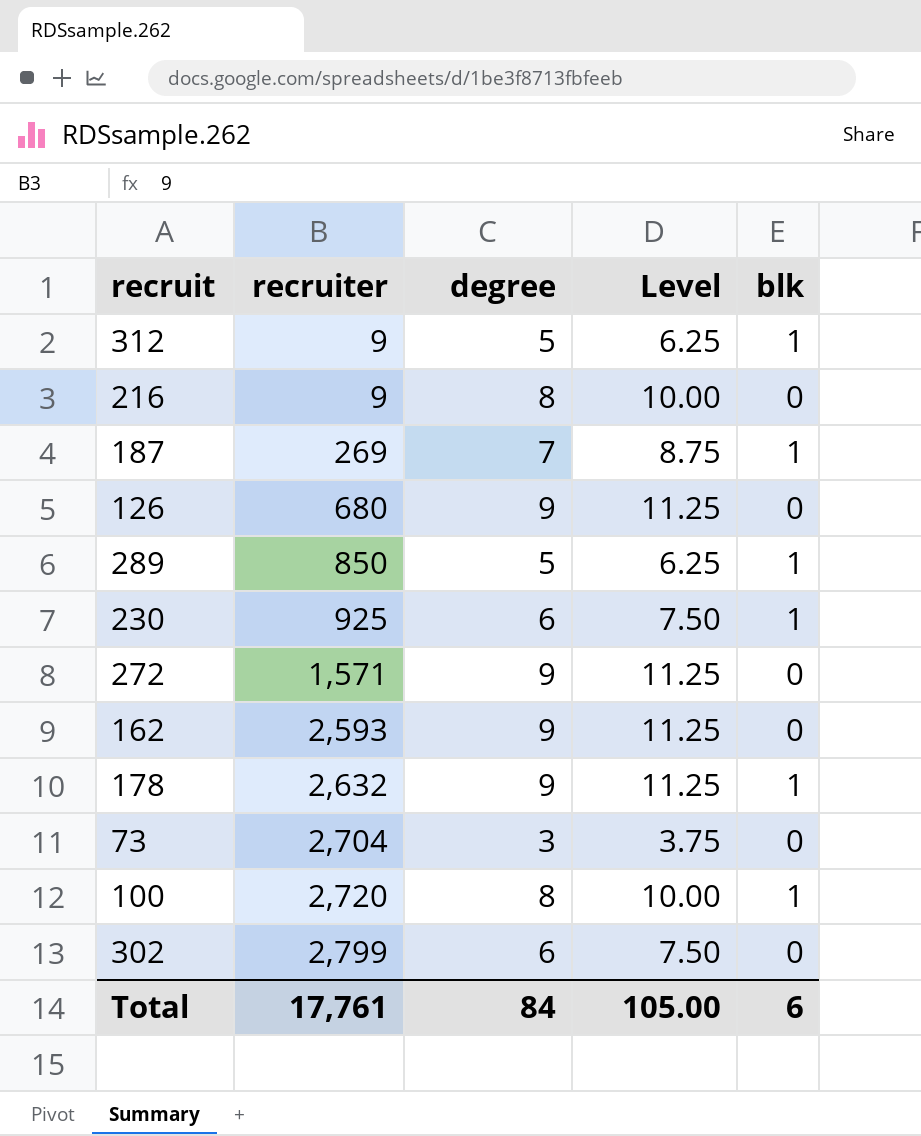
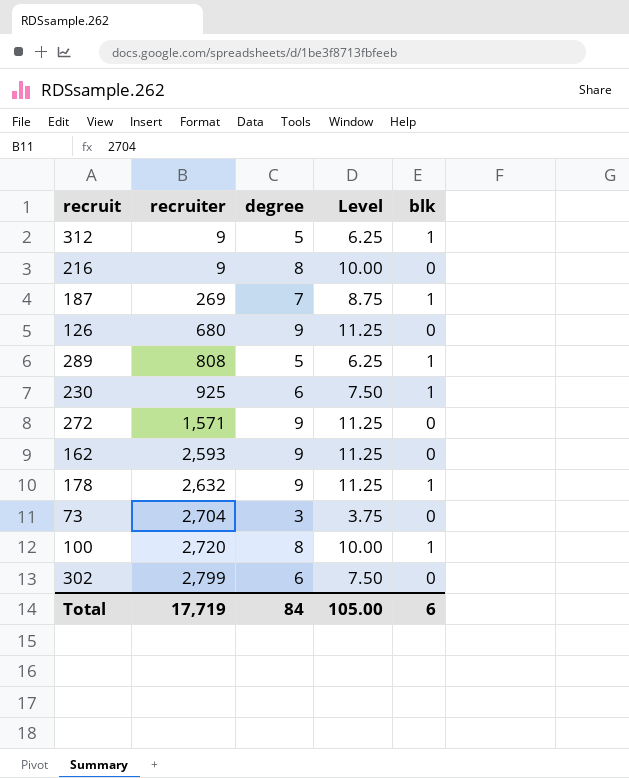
289 | recruiter: 850 -> 808
Total | recruiter: 17,761 -> 17,719

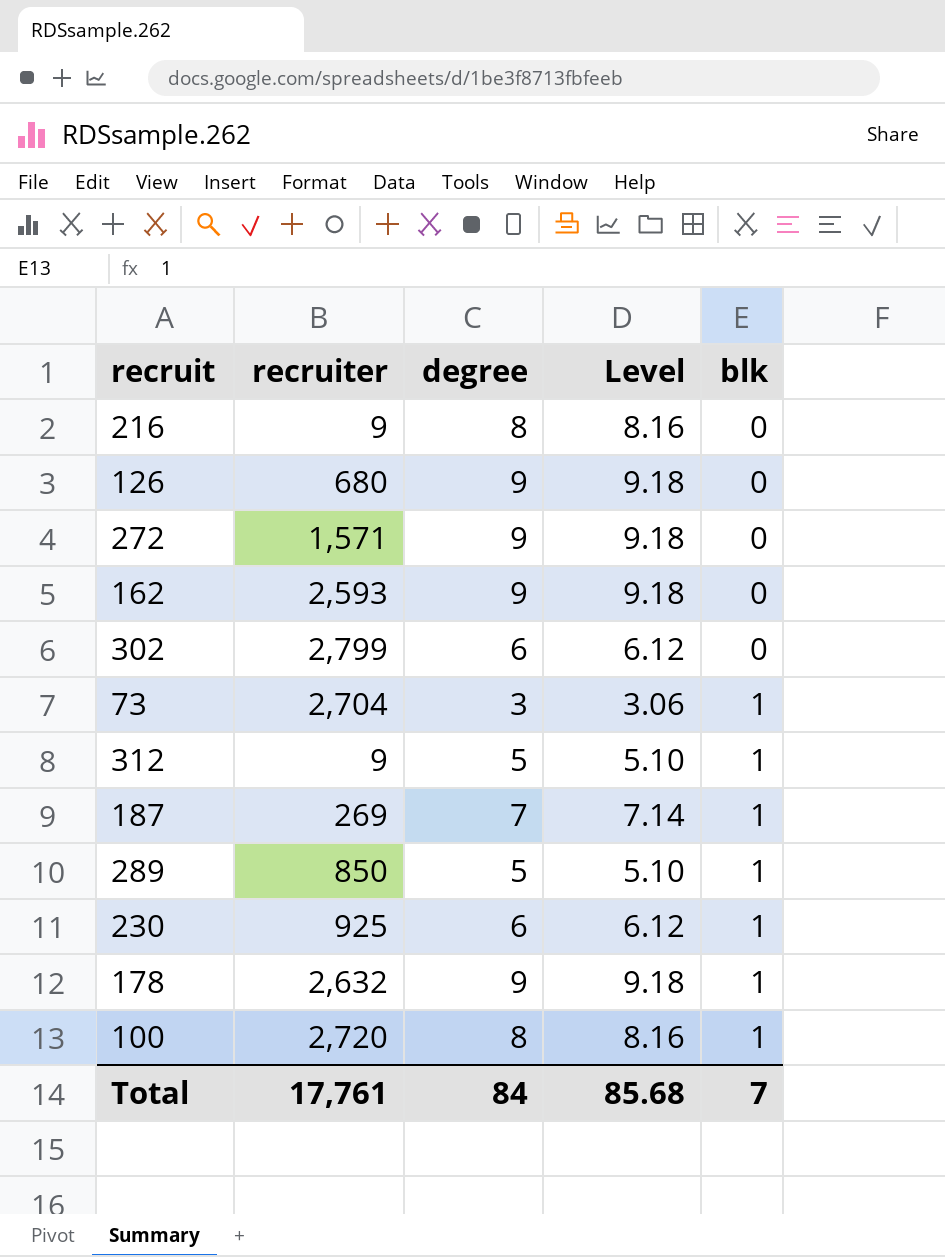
row order: recruiter ascending -> blk ascending
column Level | formula: [degree] * 1.25 -> [degree] * 1.02
73 | blk: 0 -> 1
289 | recruiter: 808 -> 850
Total | recruiter: 17,719 -> 17,761
Total | Level: 105.00 -> 85.68
Total | blk: 6 -> 7

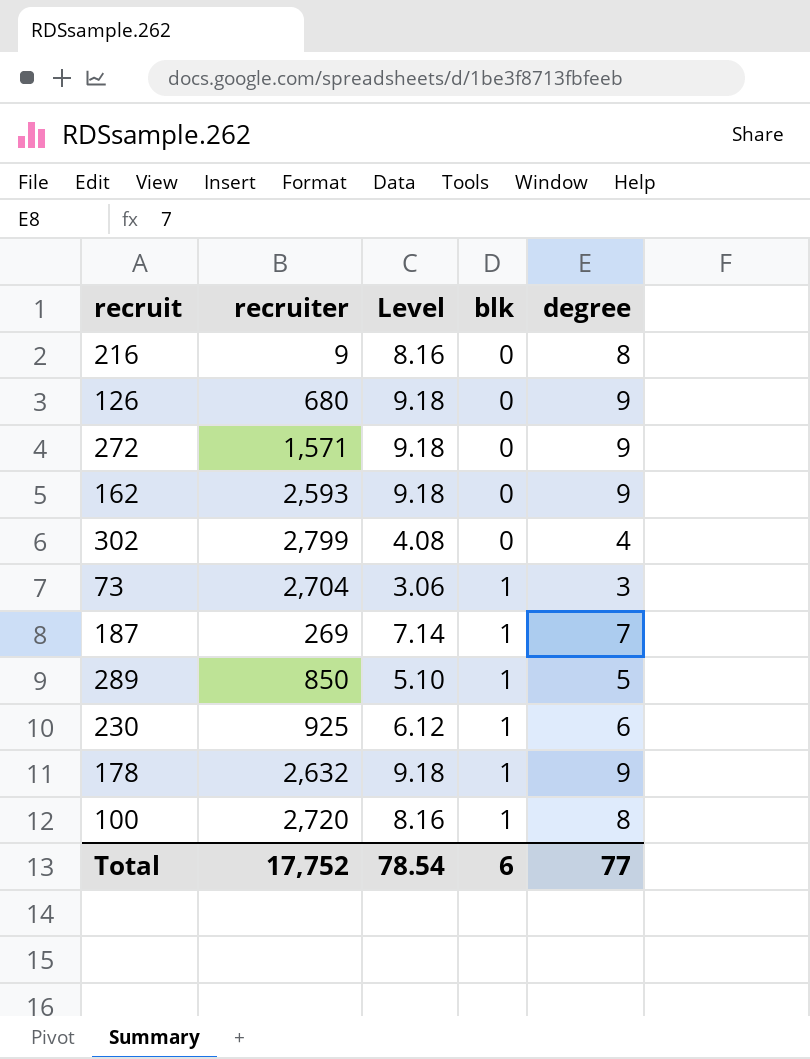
column degree | position: 3 -> 5
row 312: 9 | 5 | 5.10 | 1 -> none
302 | Level: 6.12 -> 4.08
302 | degree: 6 -> 4
Total | recruiter: 17,761 -> 17,752
Total | Level: 85.68 -> 78.54
Total | blk: 7 -> 6
Total | degree: 84 -> 77

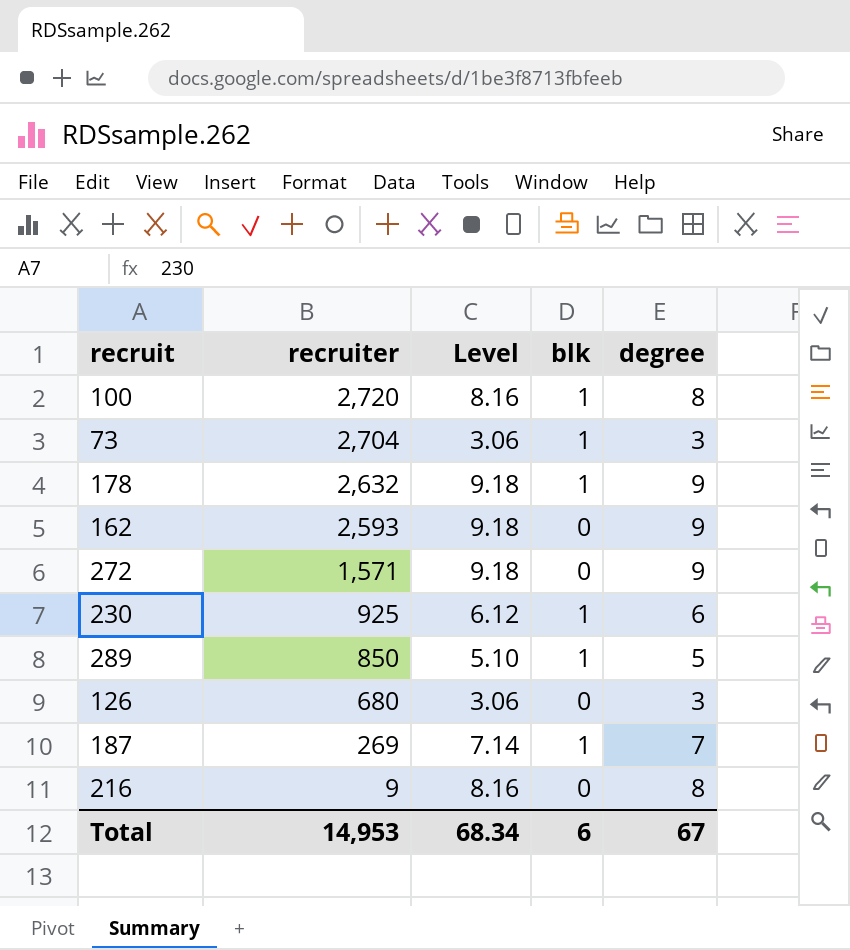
row order: blk ascending -> recruiter descending
row 302: 2,799 | 4.08 | 0 | 4 -> none
126 | Level: 9.18 -> 3.06
126 | degree: 9 -> 3
Total | recruiter: 17,752 -> 14,953
Total | Level: 78.54 -> 68.34
Total | degree: 77 -> 67

